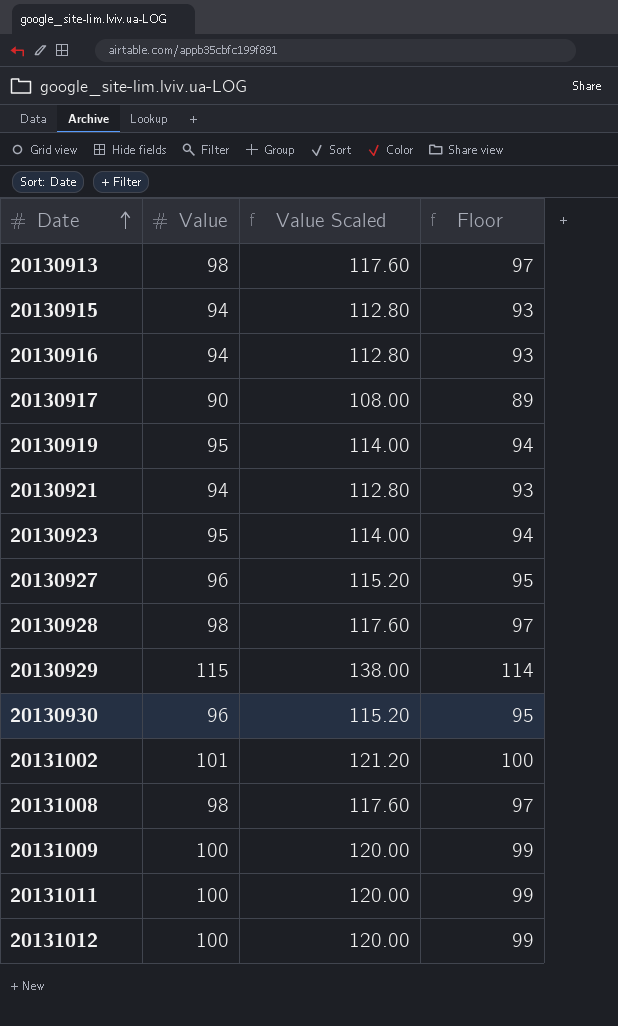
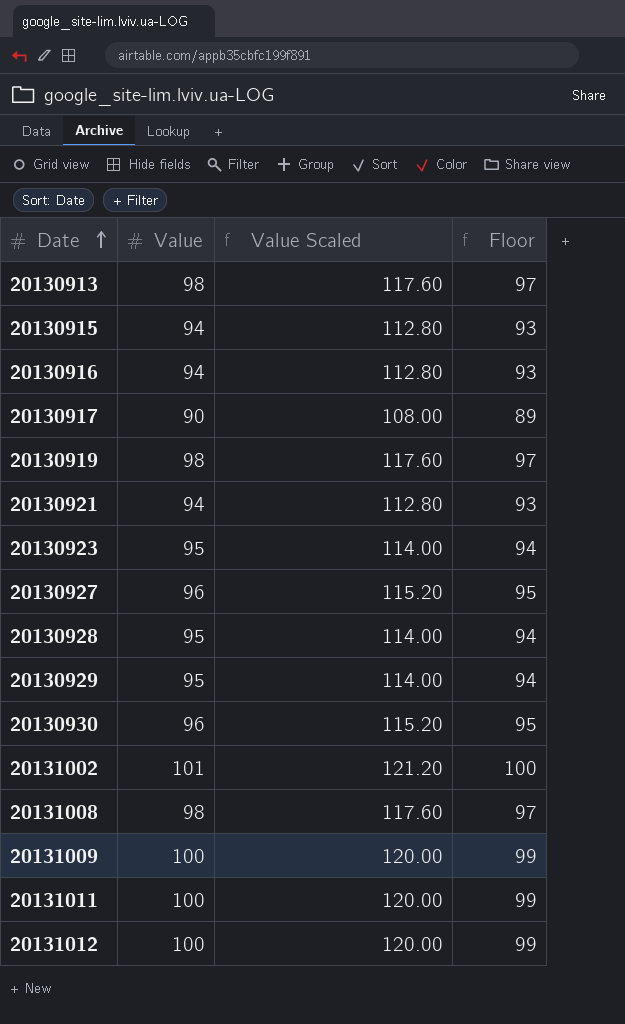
20130919 | Value: 95 -> 98
20130919 | Value Scaled: 114.00 -> 117.60
20130919 | Floor: 94 -> 97
20130928 | Value: 98 -> 95
20130928 | Value Scaled: 117.60 -> 114.00
20130928 | Floor: 97 -> 94
20130929 | Value: 115 -> 95
20130929 | Value Scaled: 138.00 -> 114.00
20130929 | Floor: 114 -> 94

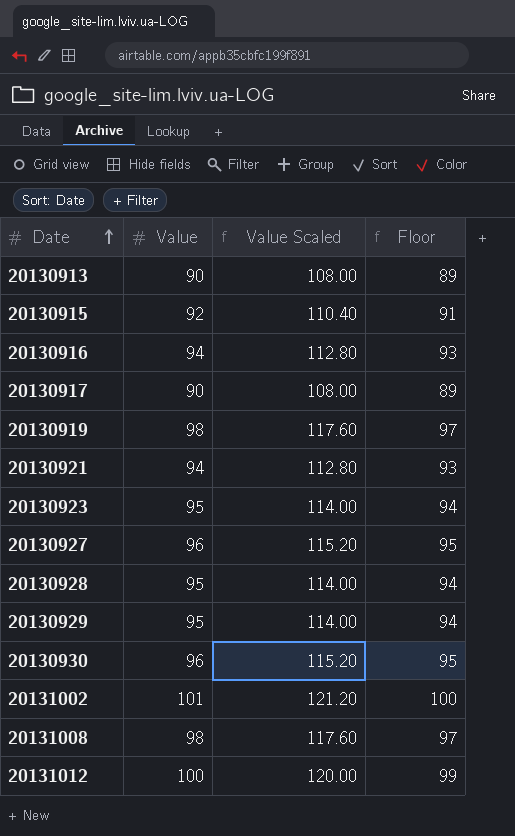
row 20131009: 100 | 120.00 | 99 -> none
row 20131011: 100 | 120.00 | 99 -> none
20130913 | Value: 98 -> 90
20130913 | Value Scaled: 117.60 -> 108.00
20130913 | Floor: 97 -> 89
20130915 | Value: 94 -> 92
20130915 | Value Scaled: 112.80 -> 110.40
20130915 | Floor: 93 -> 91

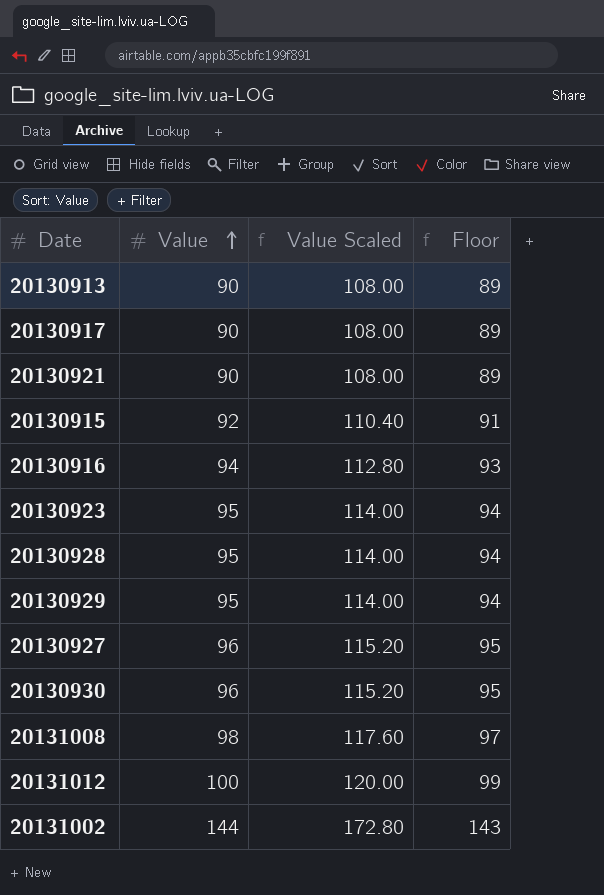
row order: Date ascending -> Value ascending
row 20130919: 98 | 117.60 | 97 -> none
20130921 | Value: 94 -> 90
20130921 | Value Scaled: 112.80 -> 108.00
20130921 | Floor: 93 -> 89
20131002 | Value: 101 -> 144
20131002 | Value Scaled: 121.20 -> 172.80
20131002 | Floor: 100 -> 143

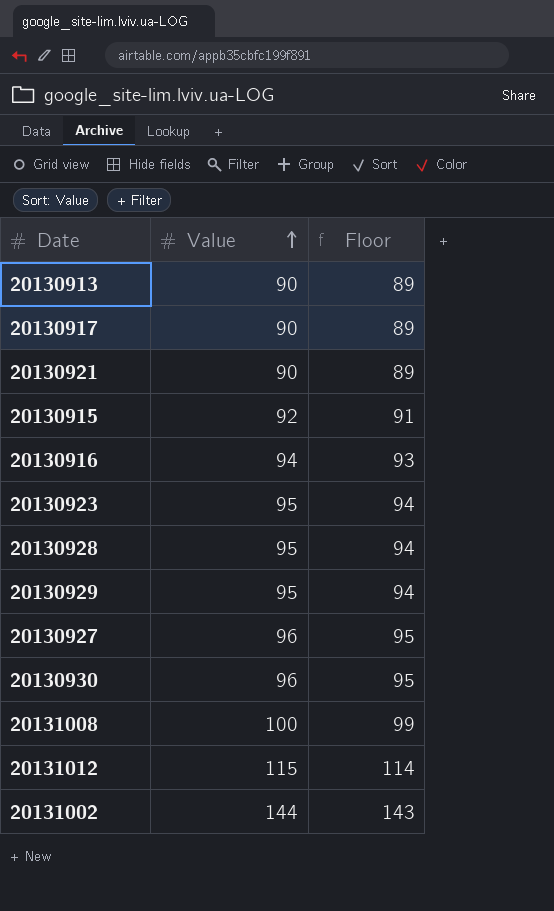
column Value Scaled | formula: [Value] * 1.2 -> none
20131008 | Value: 98 -> 100
20131008 | Floor: 97 -> 99
20131012 | Value: 100 -> 115
20131012 | Floor: 99 -> 114

